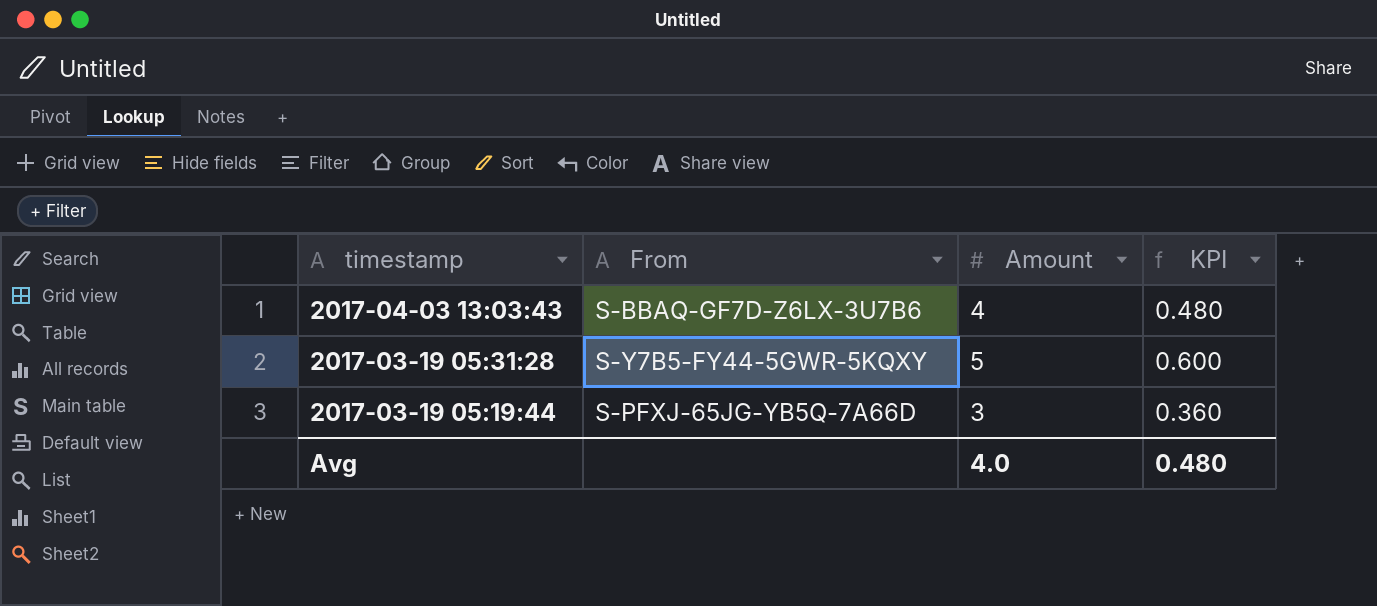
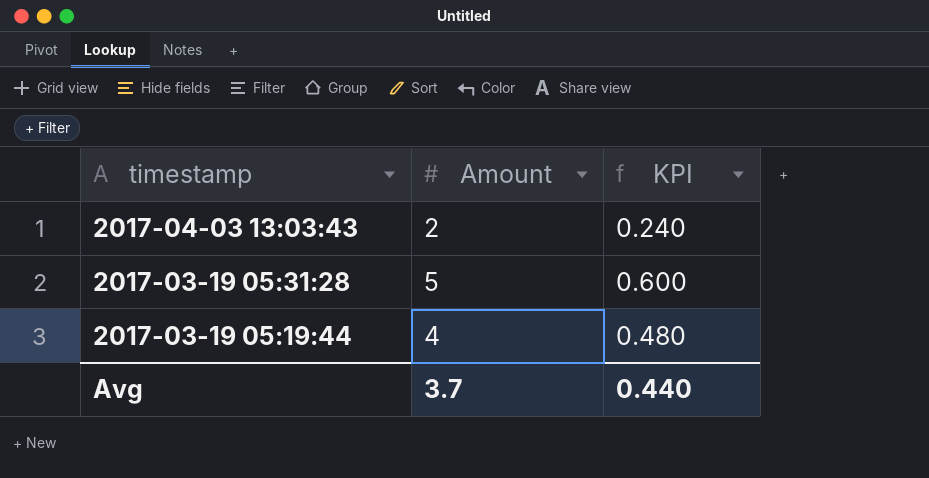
column From | position: 2 -> none
2017-04-03 13:03:43 | Amount: 4 -> 2
2017-04-03 13:03:43 | KPI: 0.480 -> 0.240
2017-03-19 05:19:44 | Amount: 3 -> 4
2017-03-19 05:19:44 | KPI: 0.360 -> 0.480
Avg | Amount: 4.0 -> 3.7
Avg | KPI: 0.480 -> 0.440

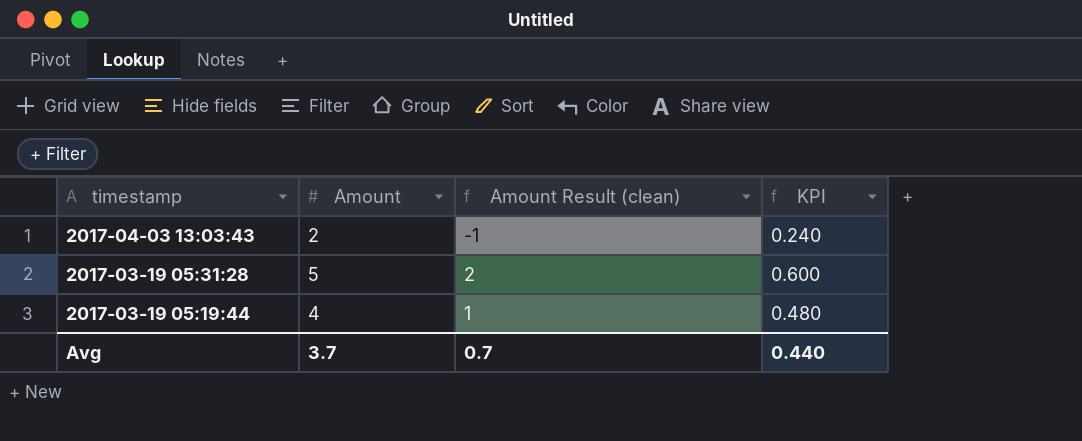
column Amount Result (clean) | formula: none -> [Amount] - 3

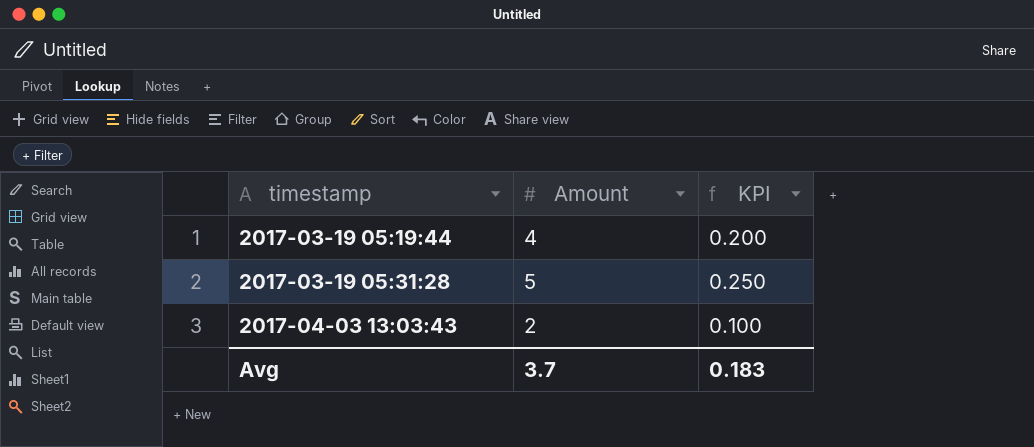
row order: timestamp descending -> timestamp ascending
column Amount Result (clean) | formula: [Amount] - 3 -> none
column KPI | formula: [Amount] * 0.12 -> [Amount] * 0.05
Avg | KPI: 0.440 -> 0.183

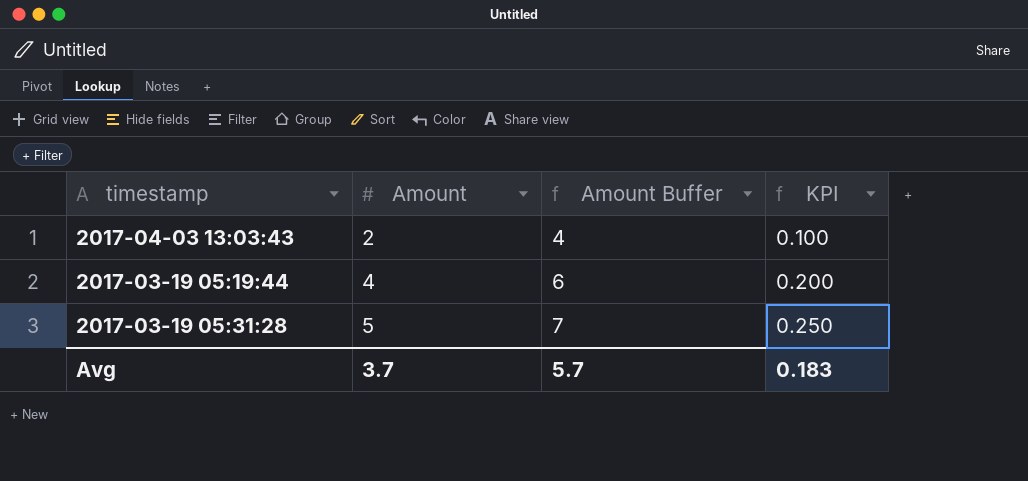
row order: timestamp ascending -> Amount ascending
column Amount Buffer | formula: none -> [Amount] + 2

